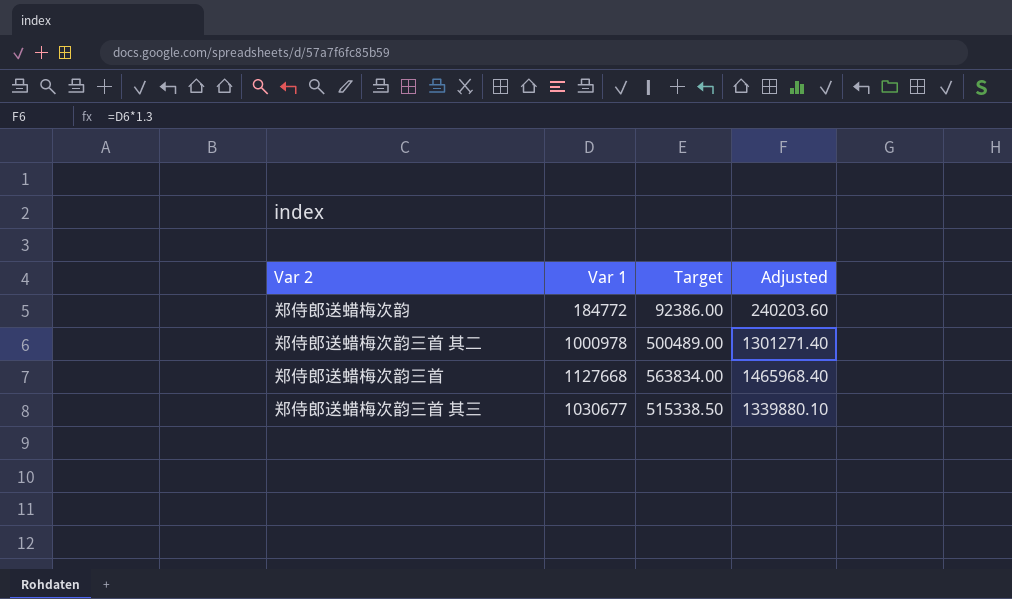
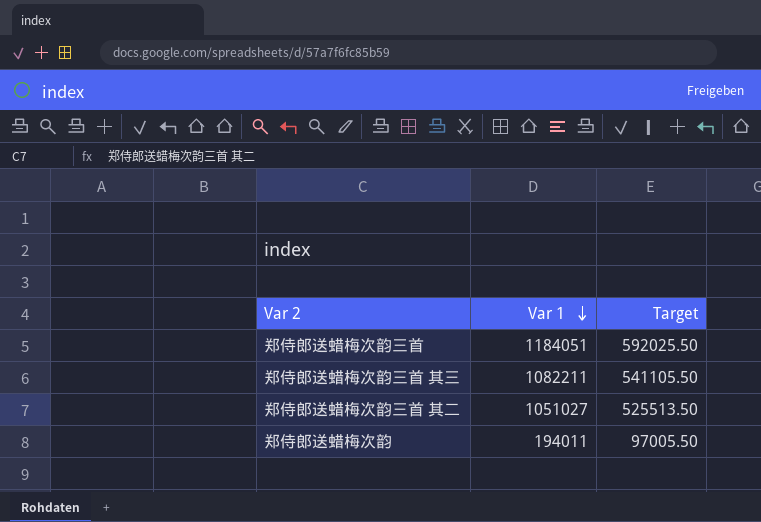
row order: none -> Var 1 descending
column Adjusted | formula: [Var 1] * 1.3 -> none
郑侍郎送蜡梅次韵三首 | Var 1: 1127668 -> 1184051
郑侍郎送蜡梅次韵三首 | Target: 563834.00 -> 592025.50
郑侍郎送蜡梅次韵三首 其三 | Var 1: 1030677 -> 1082211
郑侍郎送蜡梅次韵三首 其三 | Target: 515338.50 -> 541105.50
郑侍郎送蜡梅次韵三首 其二 | Var 1: 1000978 -> 1051027
郑侍郎送蜡梅次韵三首 其二 | Target: 500489.00 -> 525513.50
郑侍郎送蜡梅次韵 | Var 1: 184772 -> 194011
郑侍郎送蜡梅次韵 | Target: 92386.00 -> 97005.50

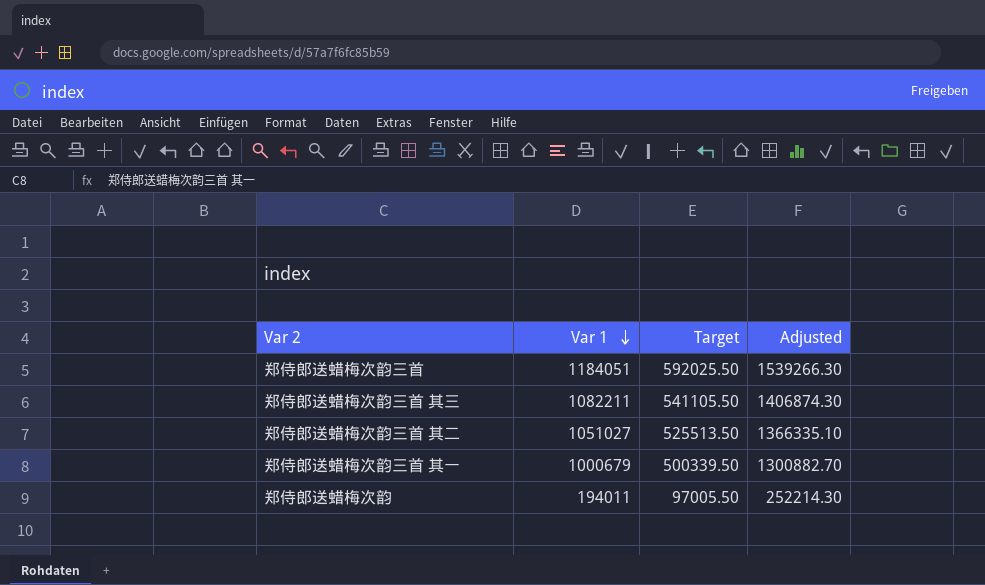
column Adjusted | formula: none -> [Var 1] * 1.3
row 郑侍郎送蜡梅次韵三首 其一: none -> 1000679 | 500339.50 | 1300882.70

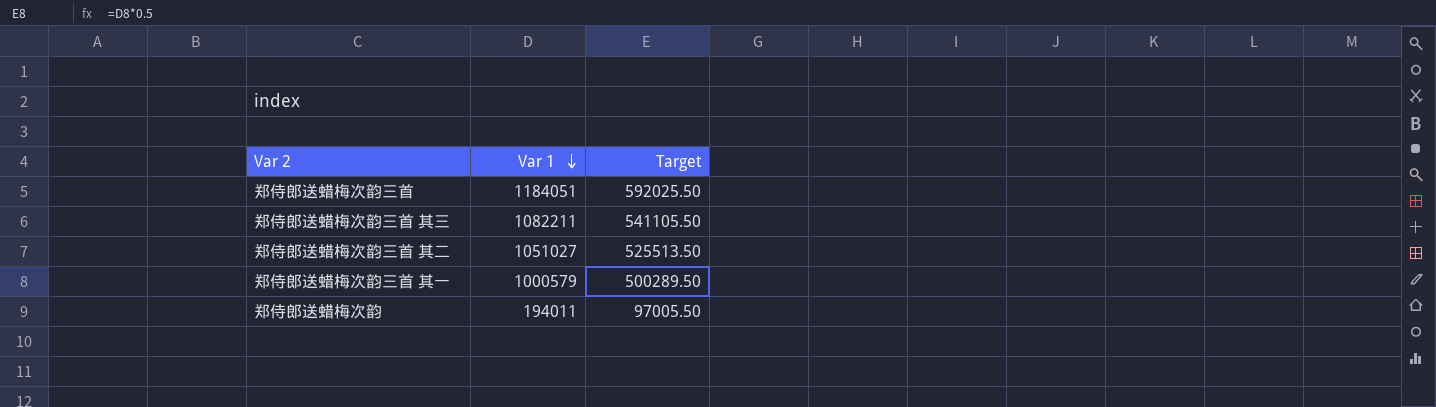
column Adjusted | formula: [Var 1] * 1.3 -> none
郑侍郎送蜡梅次韵三首 其一 | Var 1: 1000679 -> 1000579
郑侍郎送蜡梅次韵三首 其一 | Target: 500339.50 -> 500289.50

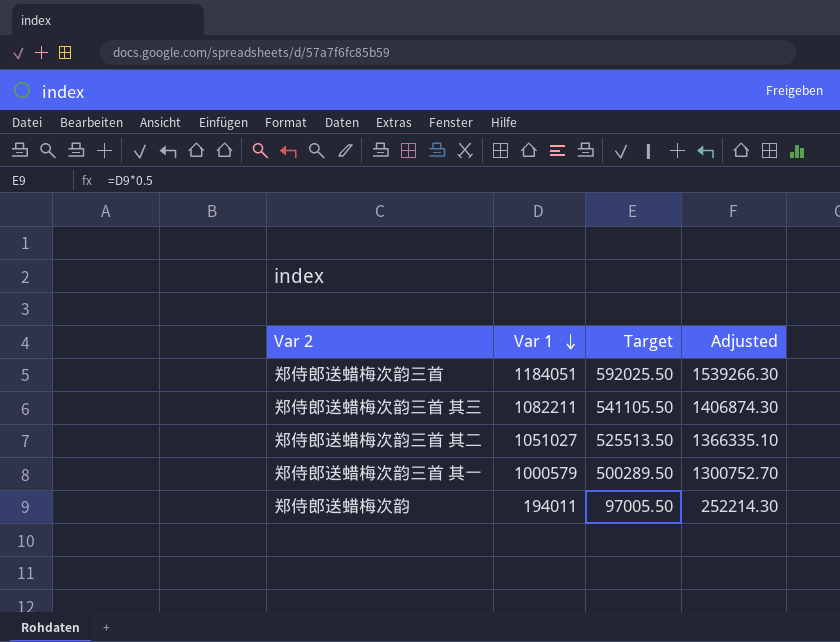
column Adjusted | formula: none -> [Var 1] * 1.3

